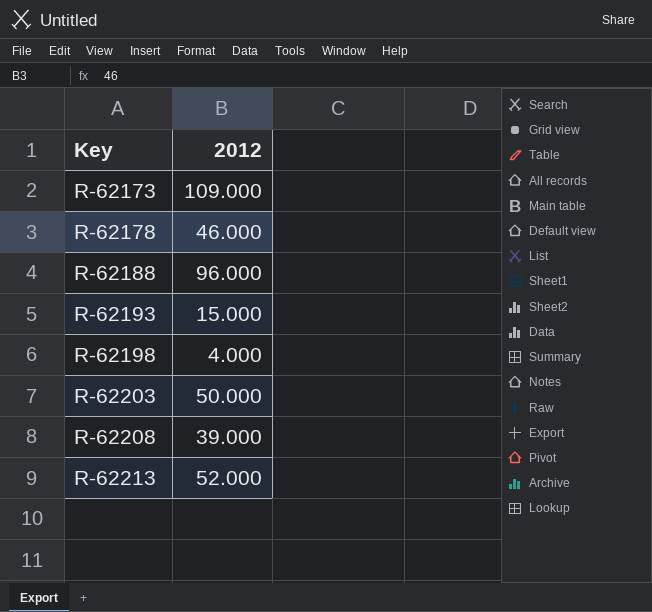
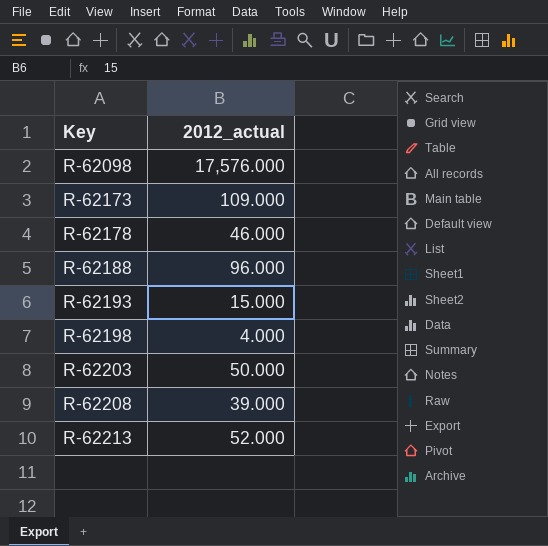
column name: 2012 -> 2012_actual
row R-62098: none -> 17,576.000

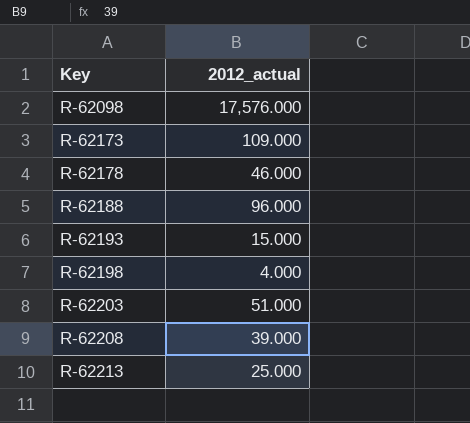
R-62203 | 2012_actual: 50.000 -> 51.000
R-62213 | 2012_actual: 52.000 -> 25.000

